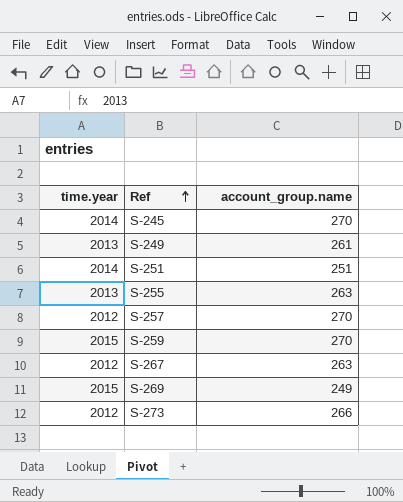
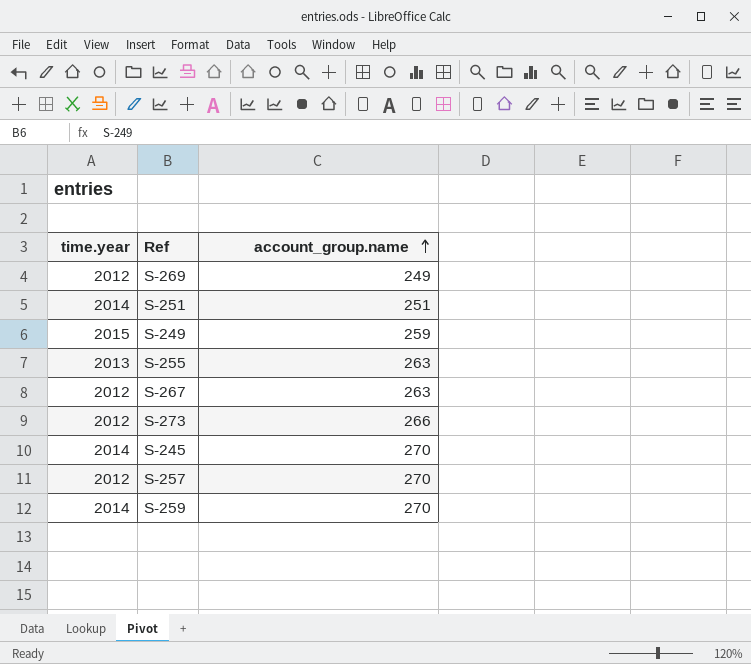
row order: Ref ascending -> account_group.name ascending
S-269 | time.year: 2015 -> 2012
S-249 | time.year: 2013 -> 2015
S-249 | account_group.name: 261 -> 259
S-259 | time.year: 2015 -> 2014

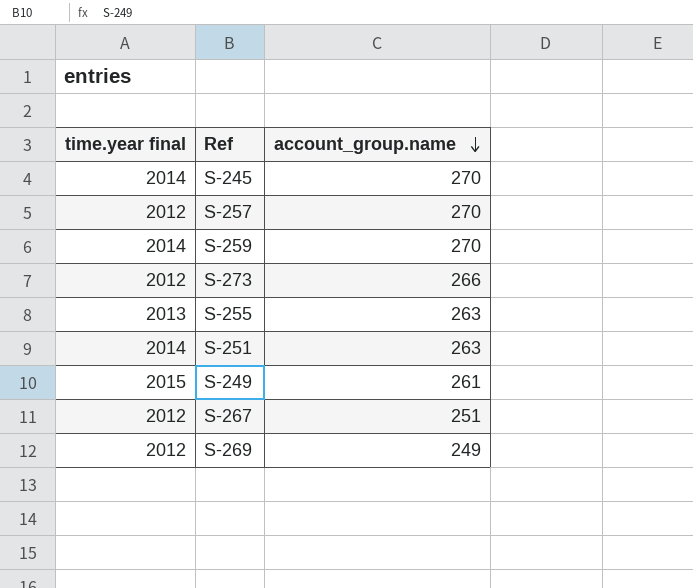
row order: account_group.name ascending -> account_group.name descending
column name: time.year -> time.year final
S-251 | account_group.name: 251 -> 263
S-249 | account_group.name: 259 -> 261
S-267 | account_group.name: 263 -> 251

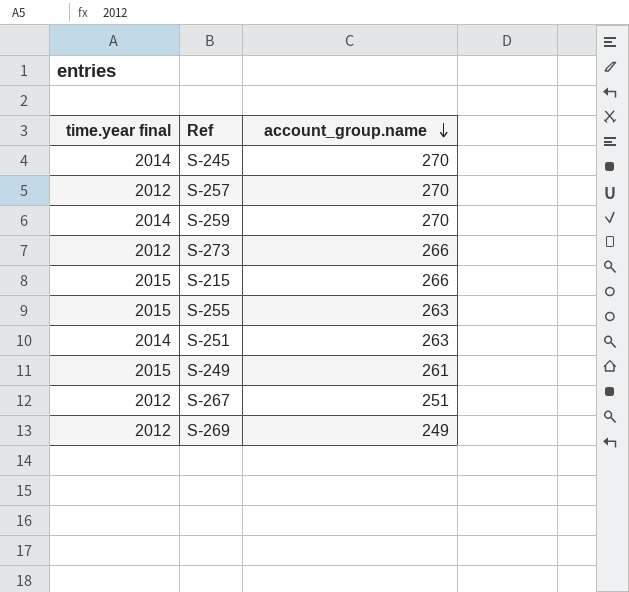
row S-215: none -> 2015 | 266
S-255 | time.year final: 2013 -> 2015

